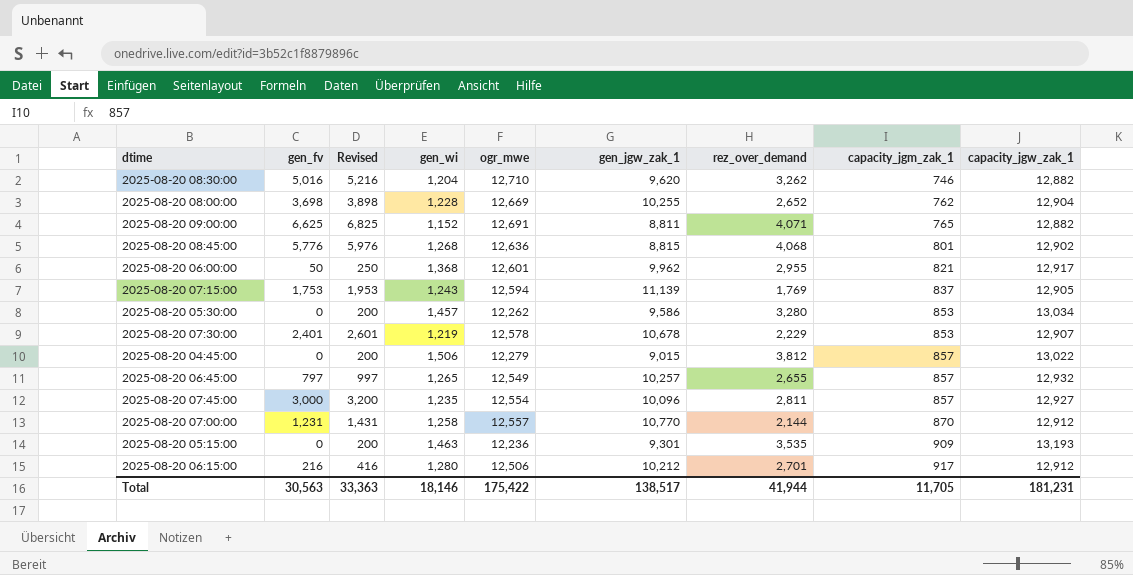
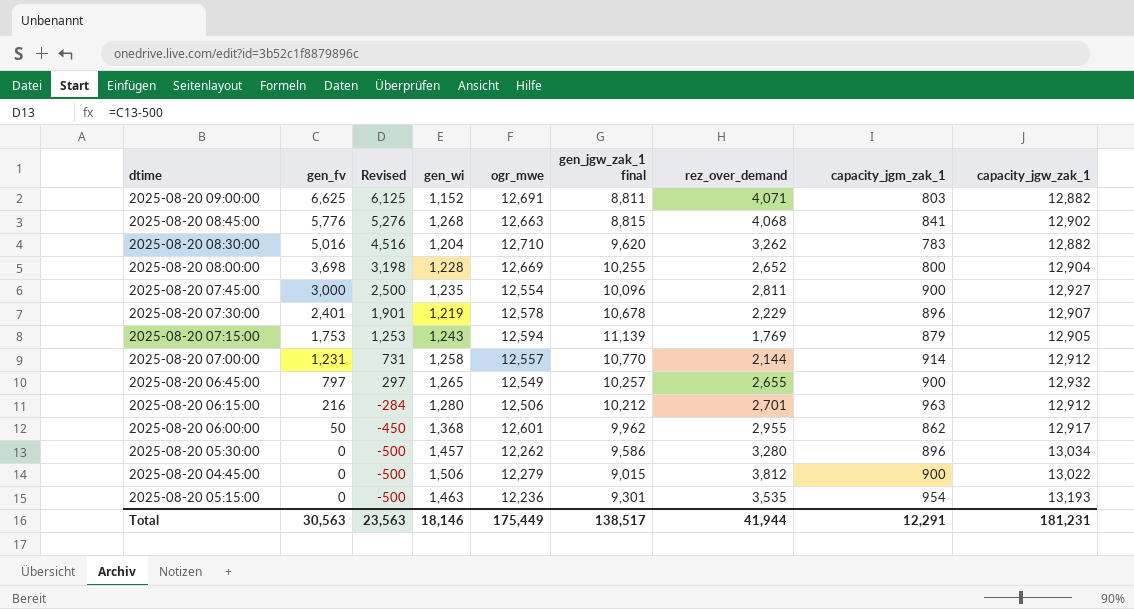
row order: capacity_jgm_zak_1 ascending -> gen_fv descending
column Revised | formula: [gen_fv] + 200 -> [gen_fv] - 500
column name: gen_jgw_zak_1 -> gen_jgw_zak_1 final
2025-08-20 09:00:00 | capacity_jgm_zak_1: 765 -> 803
2025-08-20 08:45:00 | ogr_mwe: 12,636 -> 12,663
2025-08-20 08:45:00 | capacity_jgm_zak_1: 801 -> 841
2025-08-20 08:30:00 | capacity_jgm_zak_1: 746 -> 783
2025-08-20 08:00:00 | capacity_jgm_zak_1: 762 -> 800
2025-08-20 07:45:00 | capacity_jgm_zak_1: 857 -> 900
2025-08-20 07:30:00 | capacity_jgm_zak_1: 853 -> 896
2025-08-20 07:15:00 | capacity_jgm_zak_1: 837 -> 879
2025-08-20 07:00:00 | capacity_jgm_zak_1: 870 -> 914
2025-08-20 06:45:00 | capacity_jgm_zak_1: 857 -> 900
2025-08-20 06:15:00 | capacity_jgm_zak_1: 917 -> 963
2025-08-20 06:00:00 | capacity_jgm_zak_1: 821 -> 862
2025-08-20 05:30:00 | capacity_jgm_zak_1: 853 -> 896
2025-08-20 04:45:00 | capacity_jgm_zak_1: 857 -> 900
2025-08-20 05:15:00 | capacity_jgm_zak_1: 909 -> 954
Total | Revised: 33,363 -> 23,563
Total | ogr_mwe: 175,422 -> 175,449
Total | capacity_jgm_zak_1: 11,705 -> 12,291

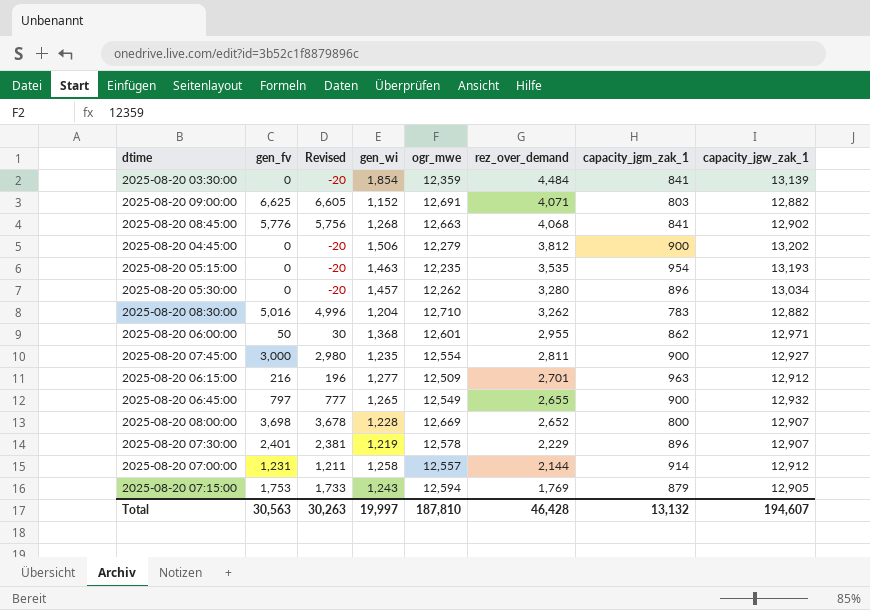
row order: gen_fv descending -> rez_over_demand descending
column gen_jgw_zak_1 final | position: 6 -> none
column Revised | formula: [gen_fv] - 500 -> [gen_fv] - 20
row 2025-08-20 03:30:00: none -> 0 | -20 | 1,854 | 12,359 | 4,484 | 841 | 13,139
2025-08-20 04:45:00 | capacity_jgw_zak_1: 13,022 -> 13,202
2025-08-20 05:15:00 | ogr_mwe: 12,236 -> 12,235
2025-08-20 06:00:00 | capacity_jgw_zak_1: 12,917 -> 12,971
2025-08-20 06:15:00 | gen_wi: 1,280 -> 1,277
2025-08-20 06:15:00 | ogr_mwe: 12,506 -> 12,509
2025-08-20 08:00:00 | capacity_jgw_zak_1: 12,904 -> 12,907
Total | Revised: 23,563 -> 30,263
Total | gen_wi: 18,146 -> 19,997
Total | ogr_mwe: 175,449 -> 187,810
Total | rez_over_demand: 41,944 -> 46,428
Total | capacity_jgm_zak_1: 12,291 -> 13,132
Total | capacity_jgw_zak_1: 181,231 -> 194,607

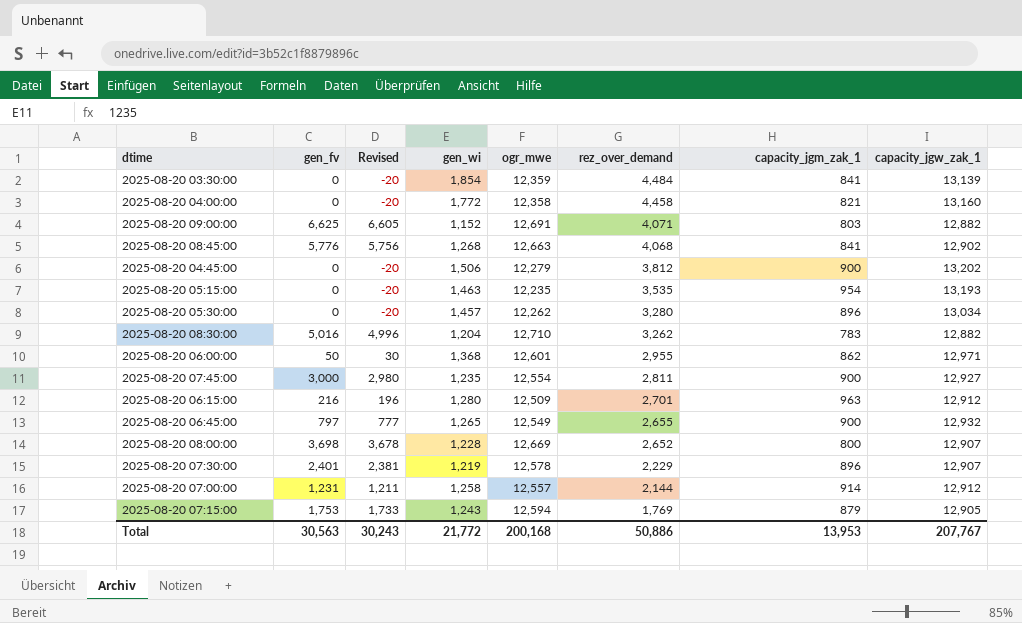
row 2025-08-20 04:00:00: none -> 0 | -20 | 1,772 | 12,358 | 4,458 | 821 | 13,160
2025-08-20 06:15:00 | gen_wi: 1,277 -> 1,280
Total | Revised: 30,263 -> 30,243
Total | gen_wi: 19,997 -> 21,772
Total | ogr_mwe: 187,810 -> 200,168
Total | rez_over_demand: 46,428 -> 50,886
Total | capacity_jgm_zak_1: 13,132 -> 13,953
Total | capacity_jgw_zak_1: 194,607 -> 207,767

